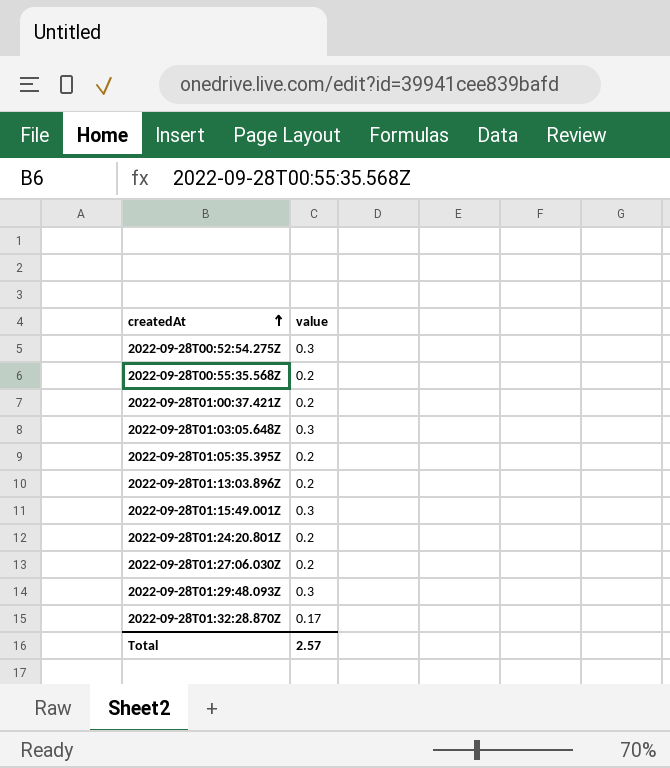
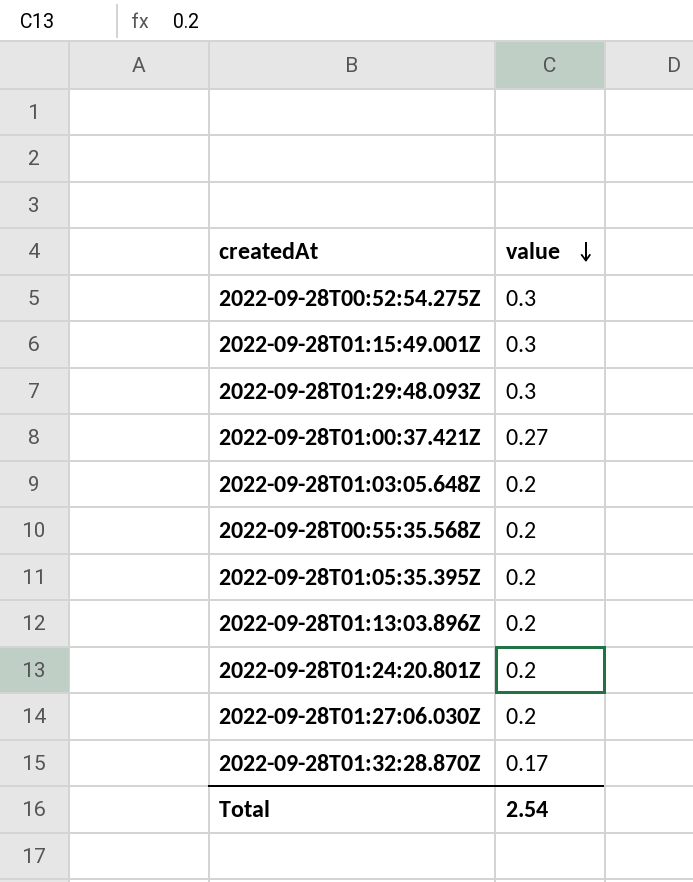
row order: createdAt ascending -> value descending
2022-09-28T01:00:37.421Z | value: 0.2 -> 0.27
2022-09-28T01:03:05.648Z | value: 0.3 -> 0.2
Total | value: 2.57 -> 2.54

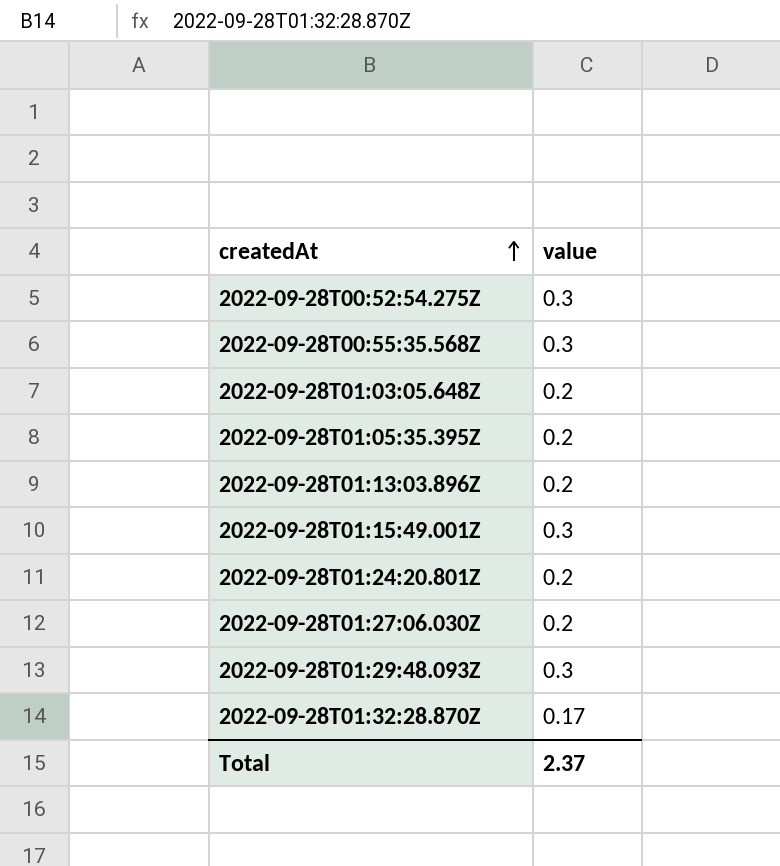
row order: value descending -> createdAt ascending
row 2022-09-28T01:00:37.421Z: 0.27 -> none
2022-09-28T00:55:35.568Z | value: 0.2 -> 0.3
Total | value: 2.54 -> 2.37

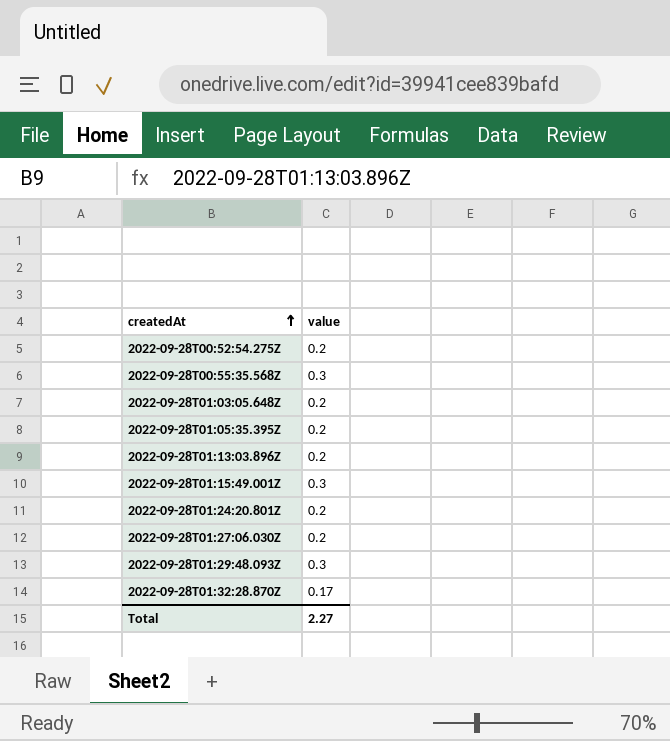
2022-09-28T00:52:54.275Z | value: 0.3 -> 0.2
Total | value: 2.37 -> 2.27

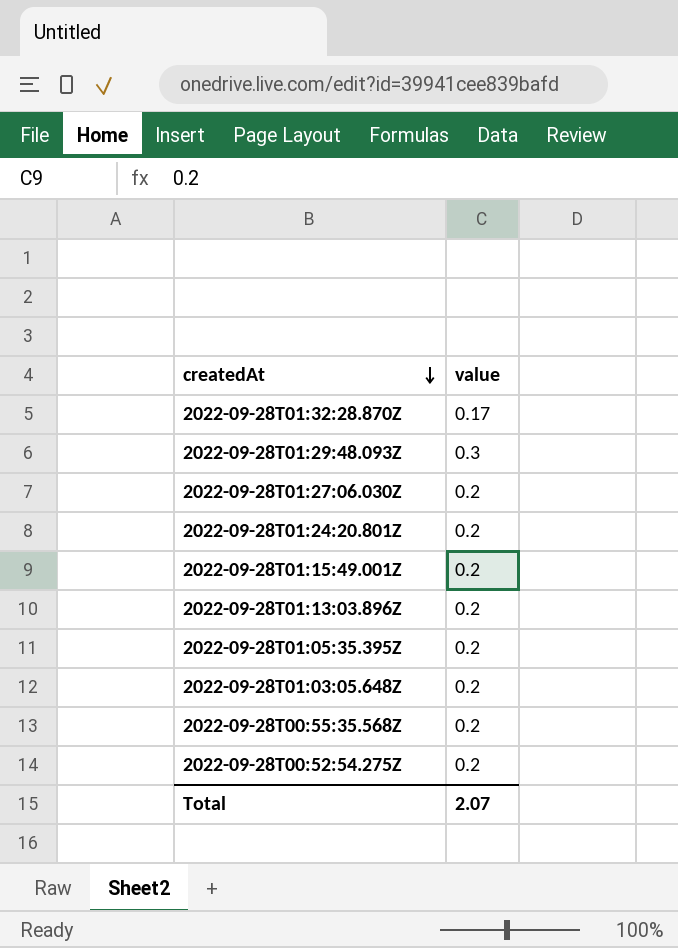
row order: createdAt ascending -> createdAt descending
2022-09-28T01:15:49.001Z | value: 0.3 -> 0.2
2022-09-28T00:55:35.568Z | value: 0.3 -> 0.2
Total | value: 2.27 -> 2.07

